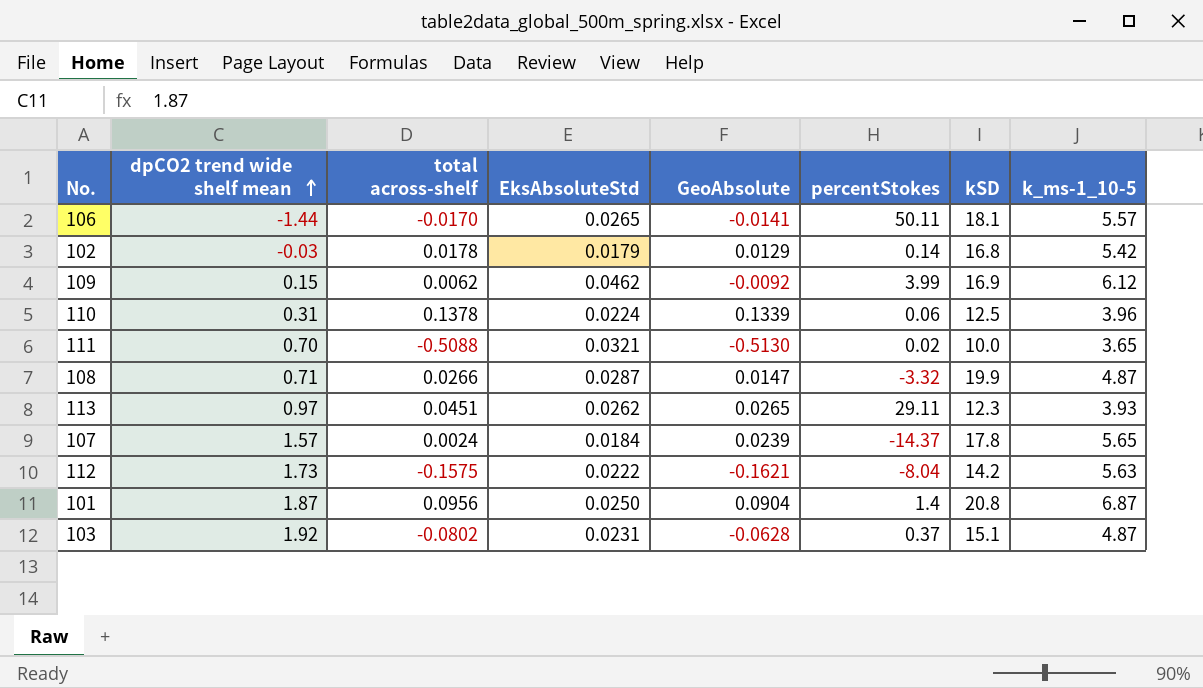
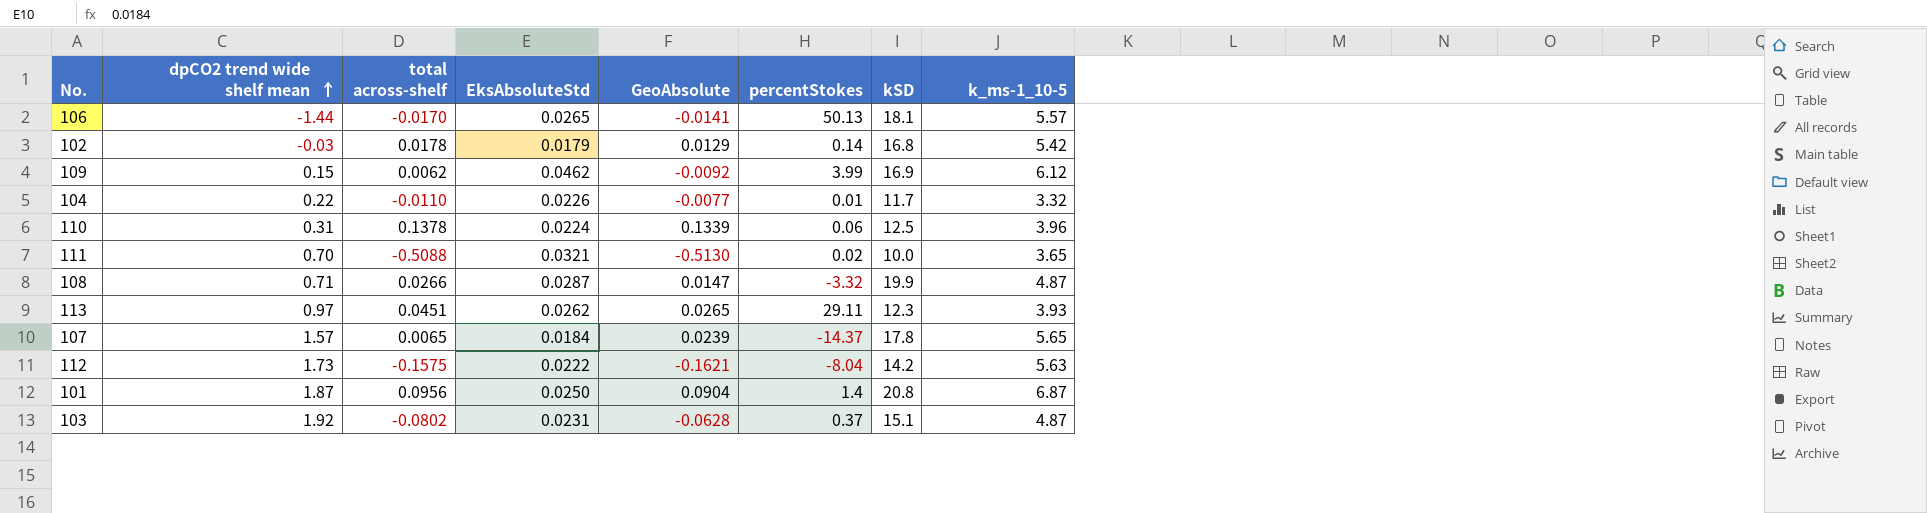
106 | percentStokes: 50.11 -> 50.13
row 104: none -> 0.22 | -0.0110 | 0.0226 | -0.0077 | 0.01 | 11.7 | 3.32
107 | total across-shelf: 0.0024 -> 0.0065

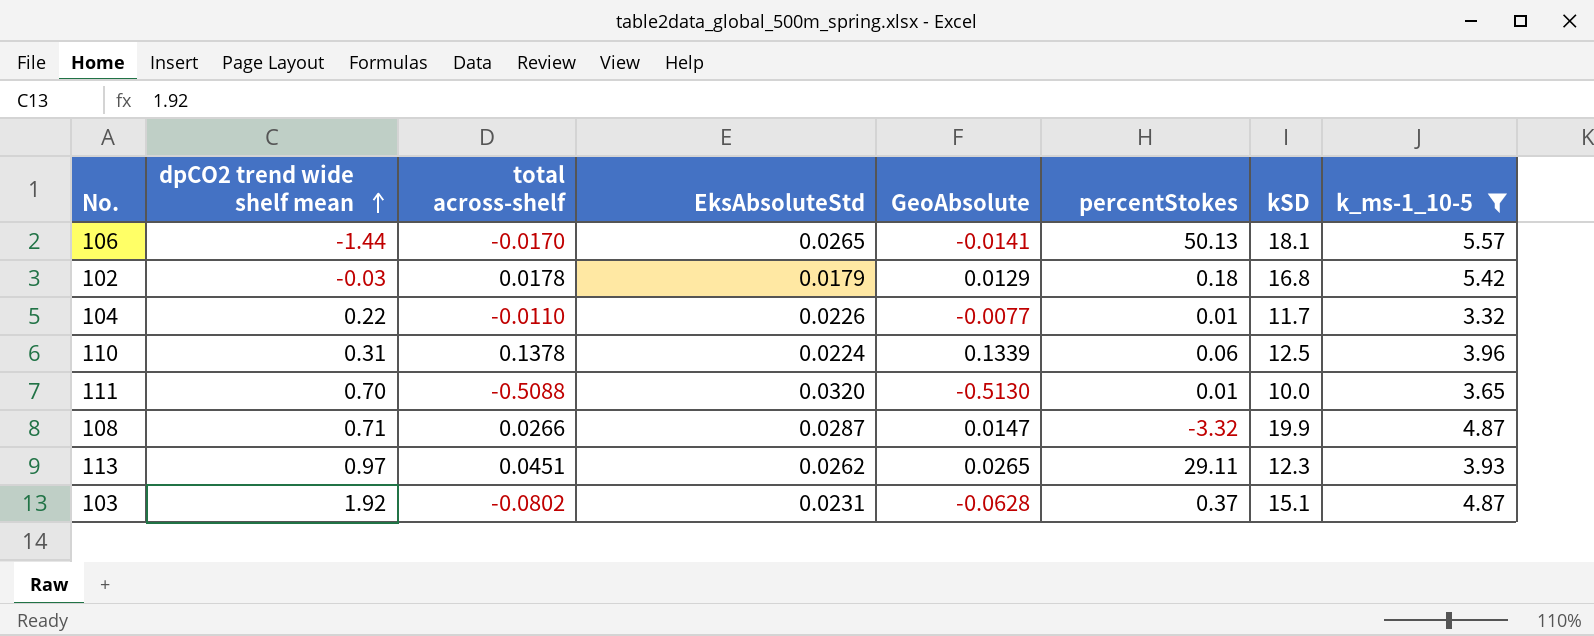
filter: none -> k_ms-1_10-5 <= 5.57
102 | percentStokes: 0.14 -> 0.18
111 | EksAbsoluteStd: 0.0321 -> 0.0320
111 | percentStokes: 0.02 -> 0.01

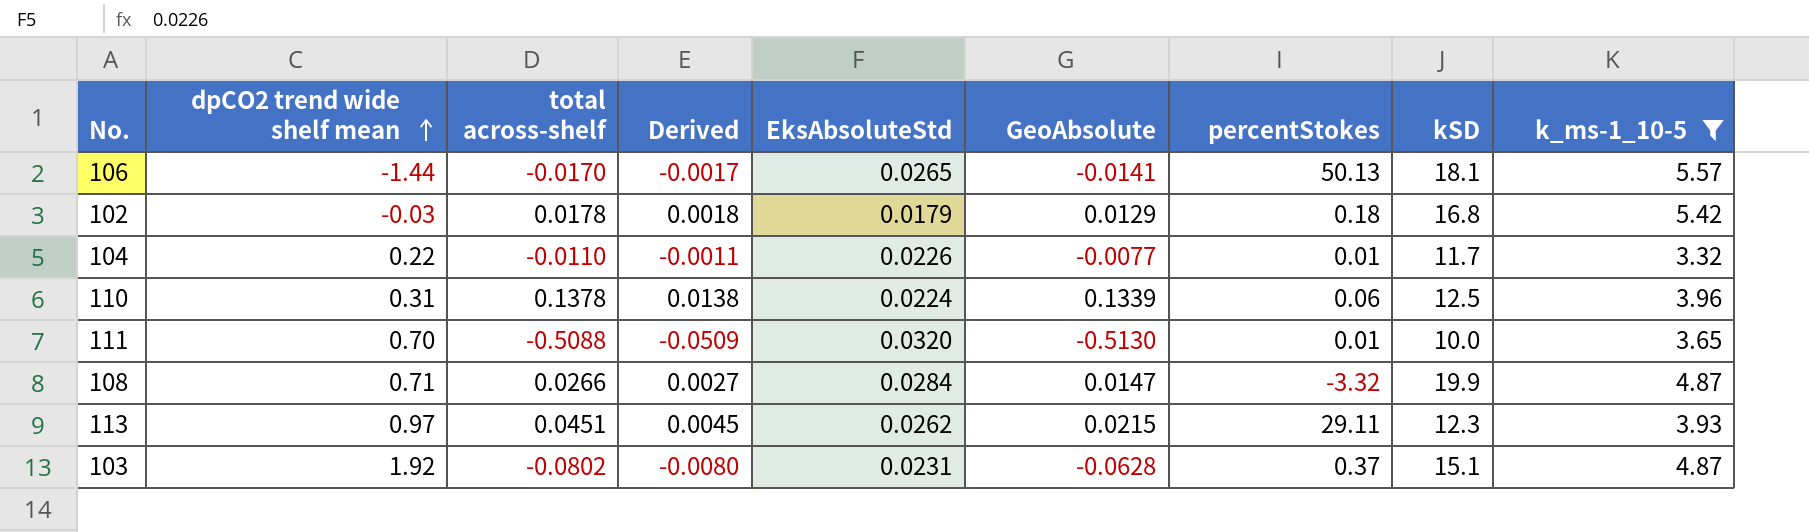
column Derived | formula: none -> [total across-shelf] * 0.1
108 | EksAbsoluteStd: 0.0287 -> 0.0284
113 | GeoAbsolute: 0.0265 -> 0.0215

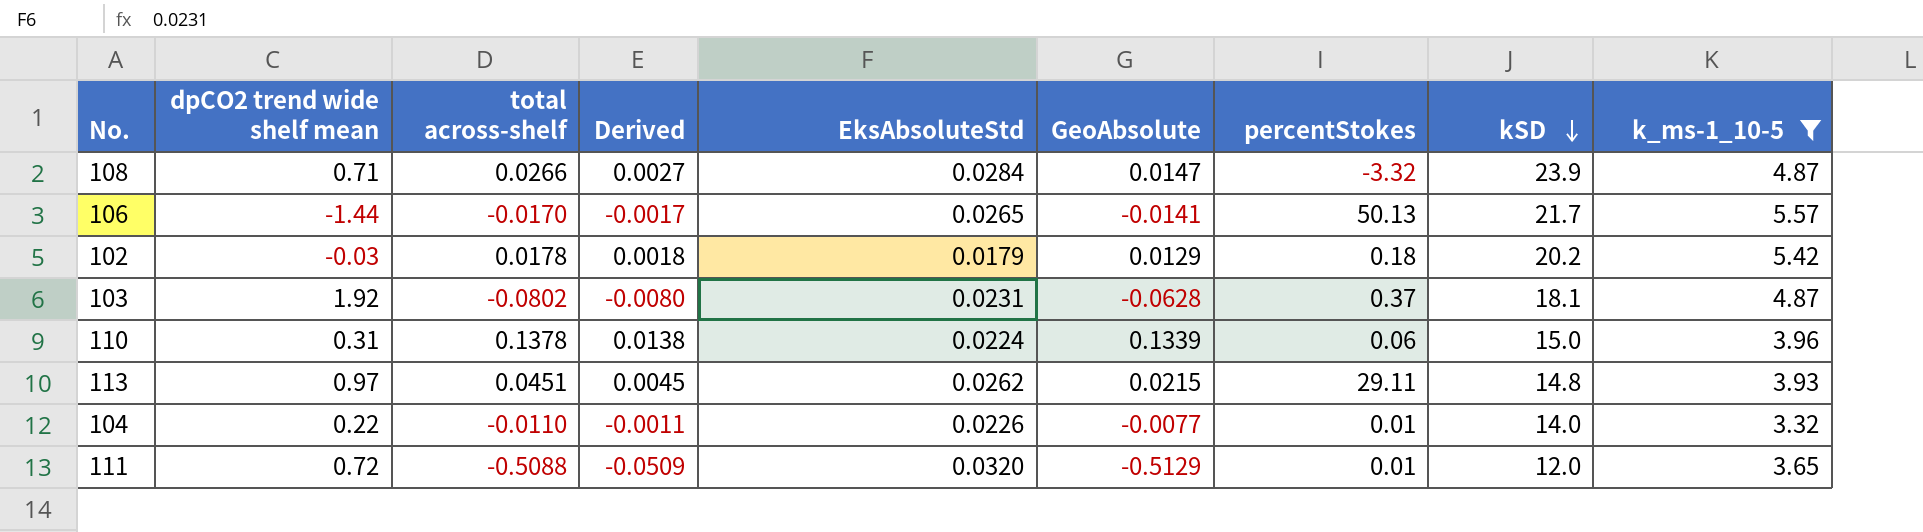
row order: dpCO2 trend wide shelf mean ascending -> kSD descending
108 | kSD: 19.9 -> 23.9
106 | kSD: 18.1 -> 21.7
102 | kSD: 16.8 -> 20.2
103 | kSD: 15.1 -> 18.1
110 | kSD: 12.5 -> 15.0
113 | kSD: 12.3 -> 14.8
104 | kSD: 11.7 -> 14.0
111 | dpCO2 trend wide shelf mean: 0.70 -> 0.72
111 | GeoAbsolute: -0.5130 -> -0.5129
111 | kSD: 10.0 -> 12.0

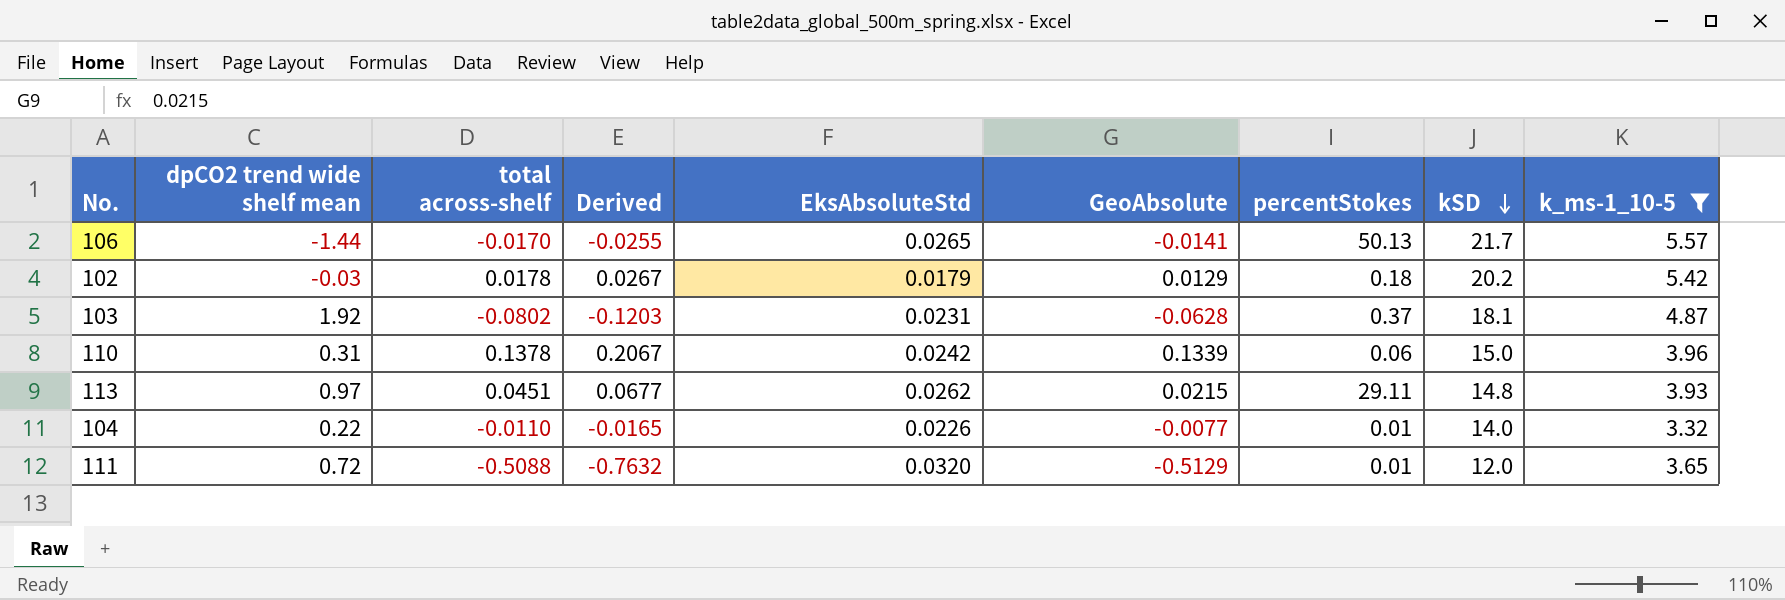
column Derived | formula: [total across-shelf] * 0.1 -> [total across-shelf] * 1.5
row 108: 0.71 | 0.0266 | 0.0027 | 0.0284 | 0.0147 | -3.32 | 23.9 | 4.87 -> none
110 | EksAbsoluteStd: 0.0224 -> 0.0242

